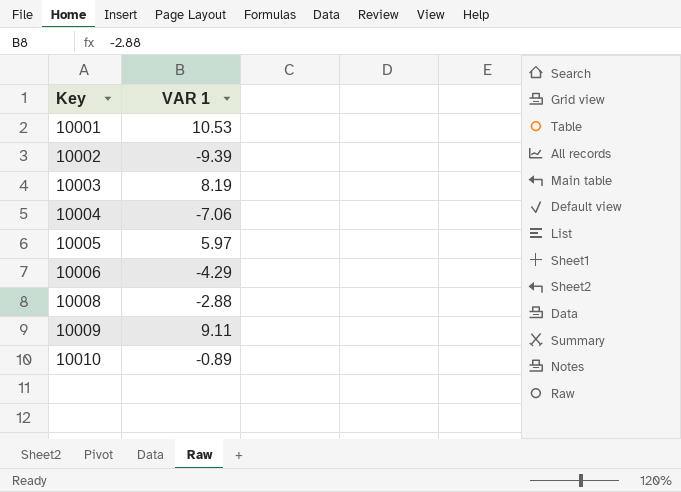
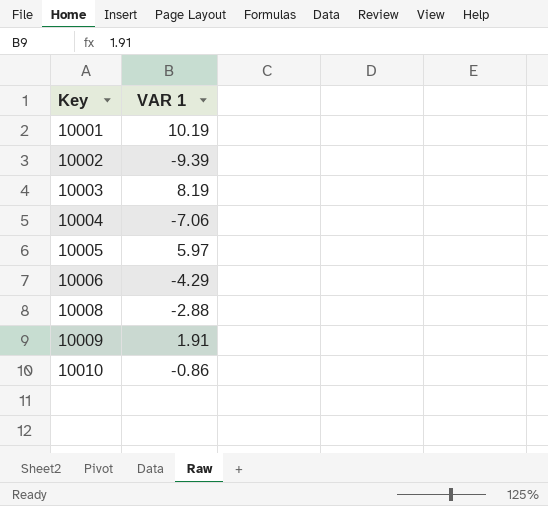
10001 | VAR 1: 10.53 -> 10.19
10009 | VAR 1: 9.11 -> 1.91
10010 | VAR 1: -0.89 -> -0.86

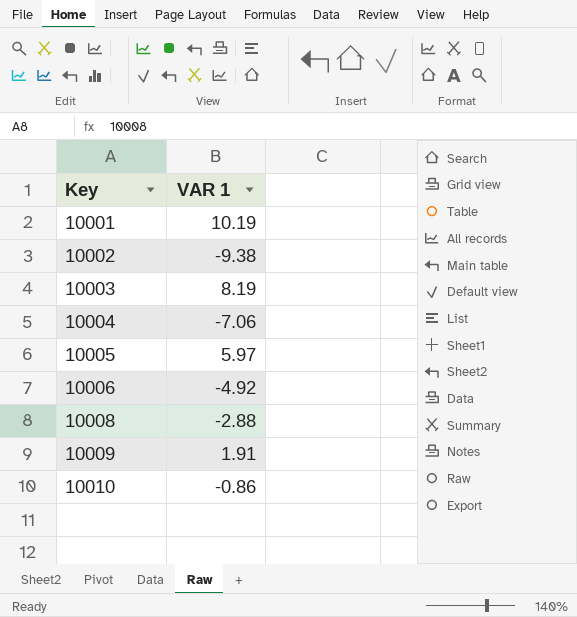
10002 | VAR 1: -9.39 -> -9.38
10006 | VAR 1: -4.29 -> -4.92

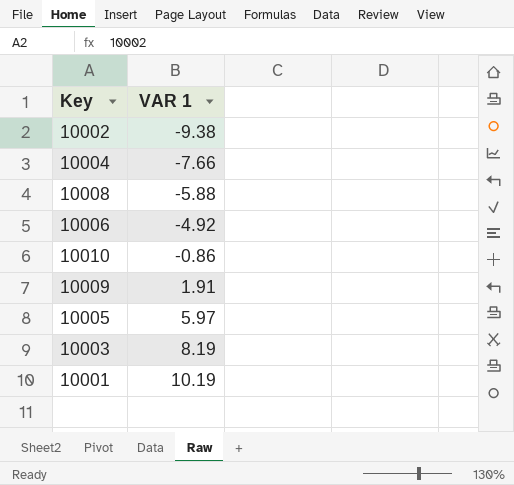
row order: Key ascending -> VAR 1 ascending
10004 | VAR 1: -7.06 -> -7.66
10008 | VAR 1: -2.88 -> -5.88

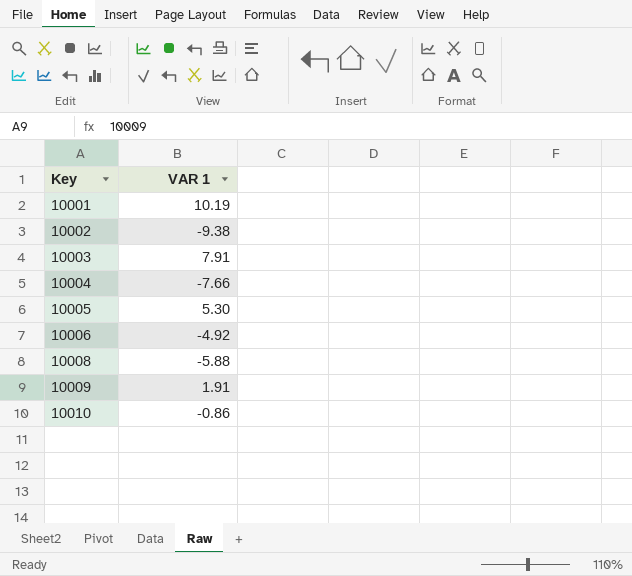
row order: VAR 1 ascending -> Key ascending
10003 | VAR 1: 8.19 -> 7.91
10005 | VAR 1: 5.97 -> 5.30

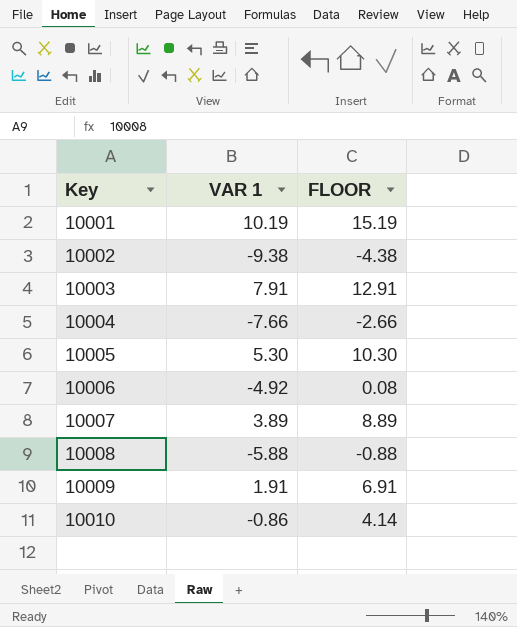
column FLOOR | formula: none -> [VAR 1] + 5
row 10007: none -> 3.89 | 8.89

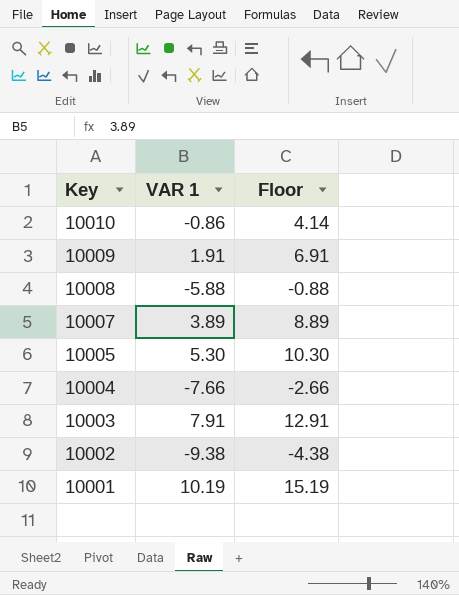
row order: Key ascending -> Key descending
column name: FLOOR -> Floor
row 10006: -4.92 | 0.08 -> none

